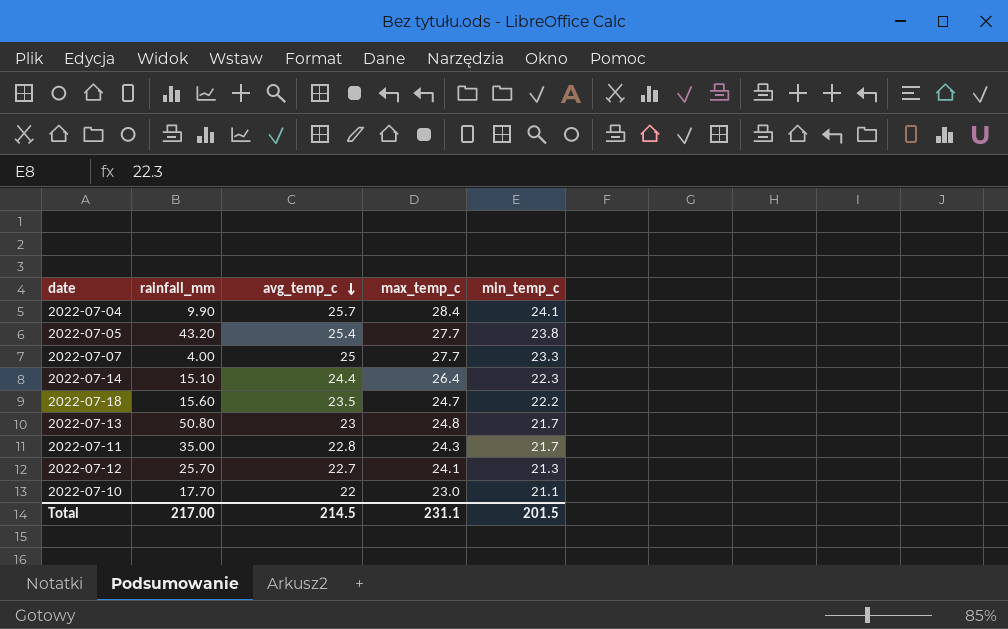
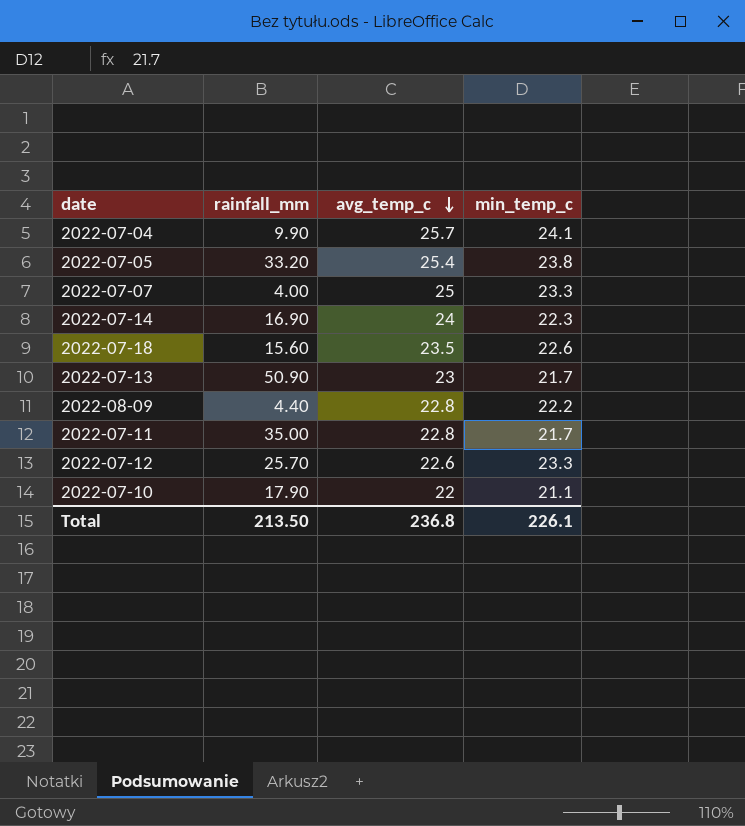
column max_temp_c | position: 4 -> none
2022-07-05 | rainfall_mm: 43.20 -> 33.20
2022-07-14 | rainfall_mm: 15.10 -> 16.90
2022-07-14 | avg_temp_c: 24.4 -> 24
2022-07-18 | min_temp_c: 22.2 -> 22.6
2022-07-13 | rainfall_mm: 50.80 -> 50.90
row 2022-08-09: none -> 4.40 | 22.8 | 22.2
2022-07-12 | avg_temp_c: 22.7 -> 22.6
2022-07-12 | min_temp_c: 21.3 -> 23.3
2022-07-10 | rainfall_mm: 17.70 -> 17.90
Total | rainfall_mm: 217.00 -> 213.50
Total | avg_temp_c: 214.5 -> 236.8
Total | min_temp_c: 201.5 -> 226.1

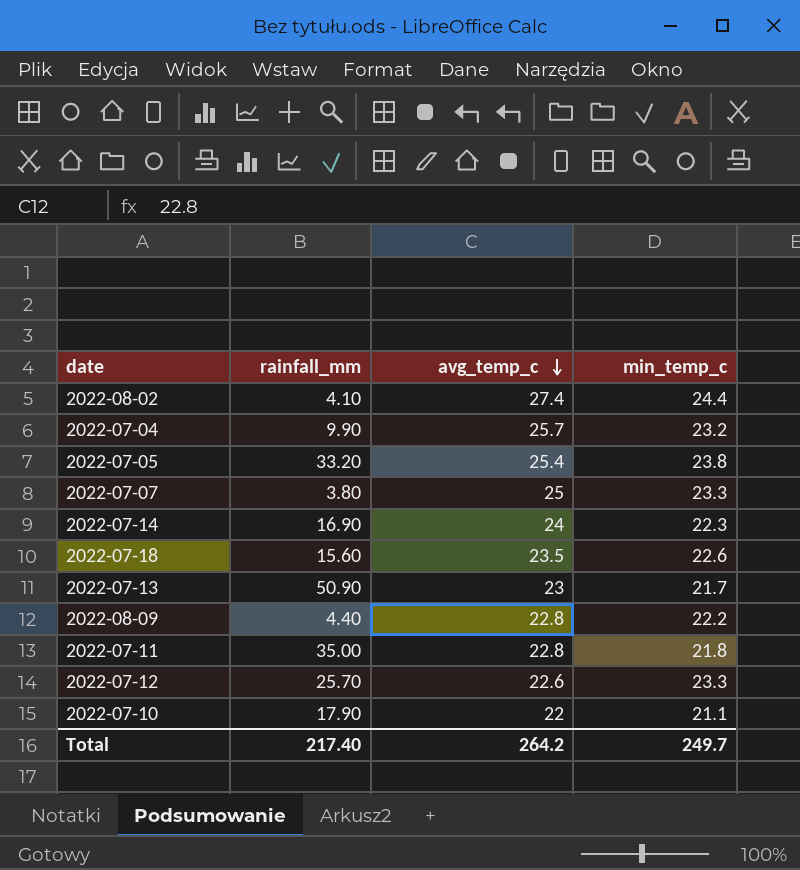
row 2022-08-02: none -> 4.10 | 27.4 | 24.4
2022-07-04 | min_temp_c: 24.1 -> 23.2
2022-07-07 | rainfall_mm: 4.00 -> 3.80
2022-07-11 | min_temp_c: 21.7 -> 21.8
Total | rainfall_mm: 213.50 -> 217.40
Total | avg_temp_c: 236.8 -> 264.2
Total | min_temp_c: 226.1 -> 249.7

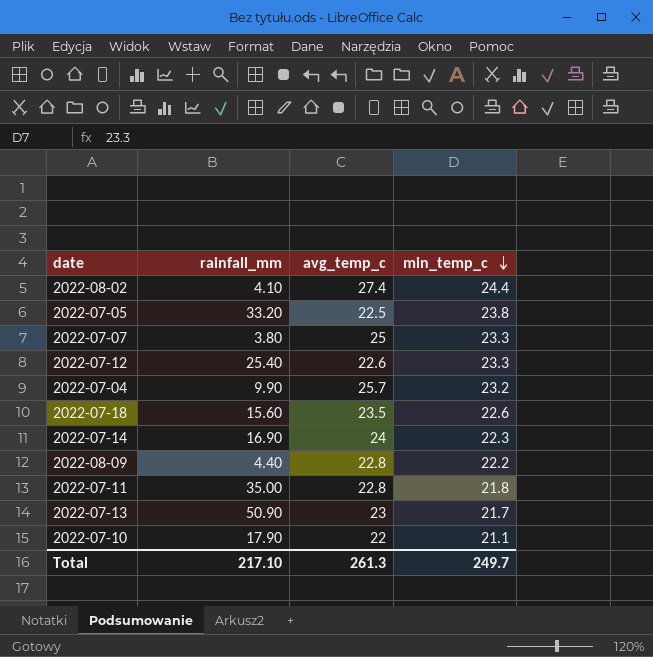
row order: avg_temp_c descending -> min_temp_c descending
2022-07-05 | avg_temp_c: 25.4 -> 22.5
2022-07-12 | rainfall_mm: 25.70 -> 25.40
Total | rainfall_mm: 217.40 -> 217.10
Total | avg_temp_c: 264.2 -> 261.3

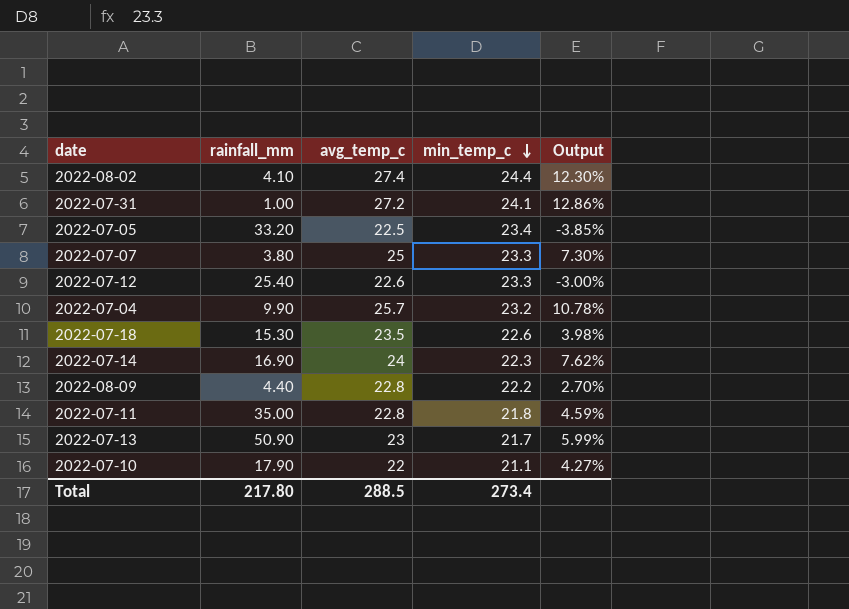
column Output | formula: none -> ([avg_temp_c] - [min_temp_c]) / [min_temp_c]
row 2022-07-31: none -> 1.00 | 27.2 | 24.1 | 12.86%
2022-07-05 | min_temp_c: 23.8 -> 23.4
2022-07-18 | rainfall_mm: 15.60 -> 15.30
Total | rainfall_mm: 217.10 -> 217.80
Total | avg_temp_c: 261.3 -> 288.5
Total | min_temp_c: 249.7 -> 273.4

